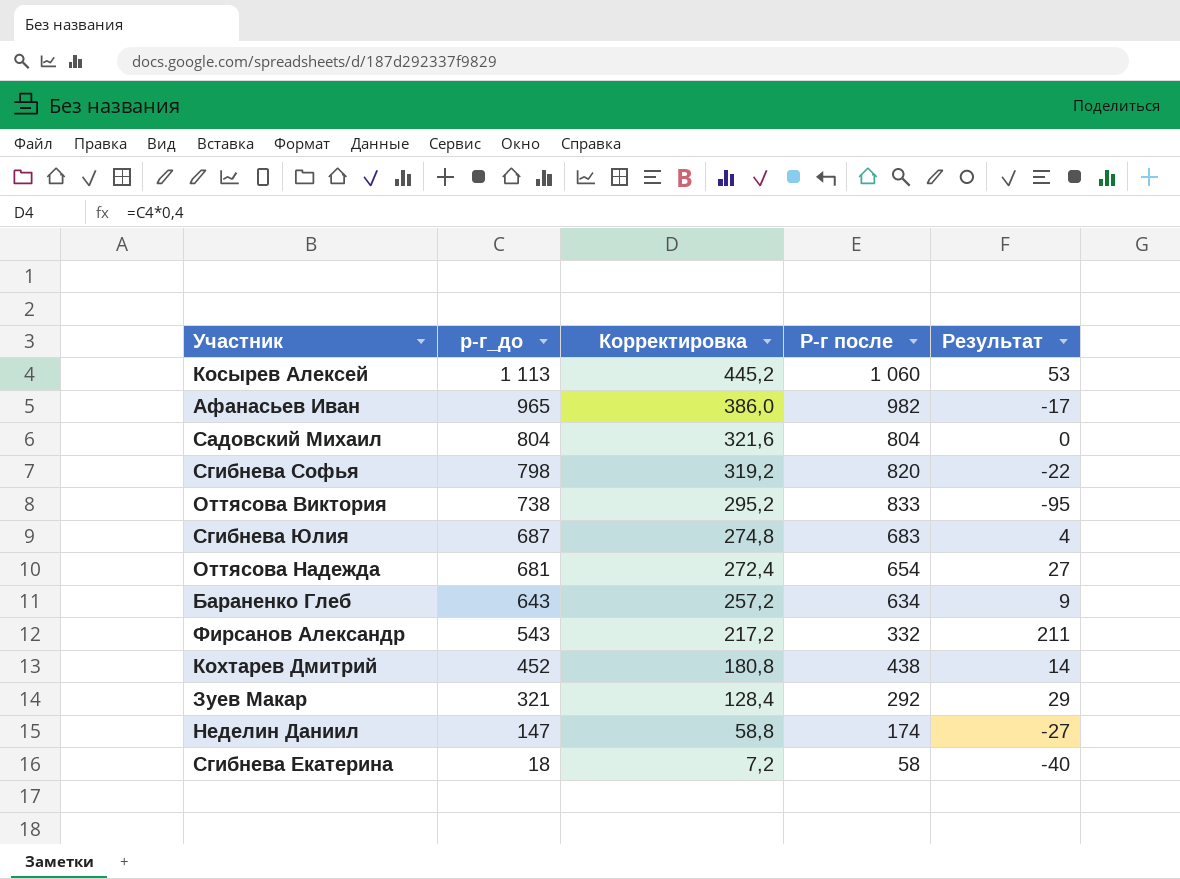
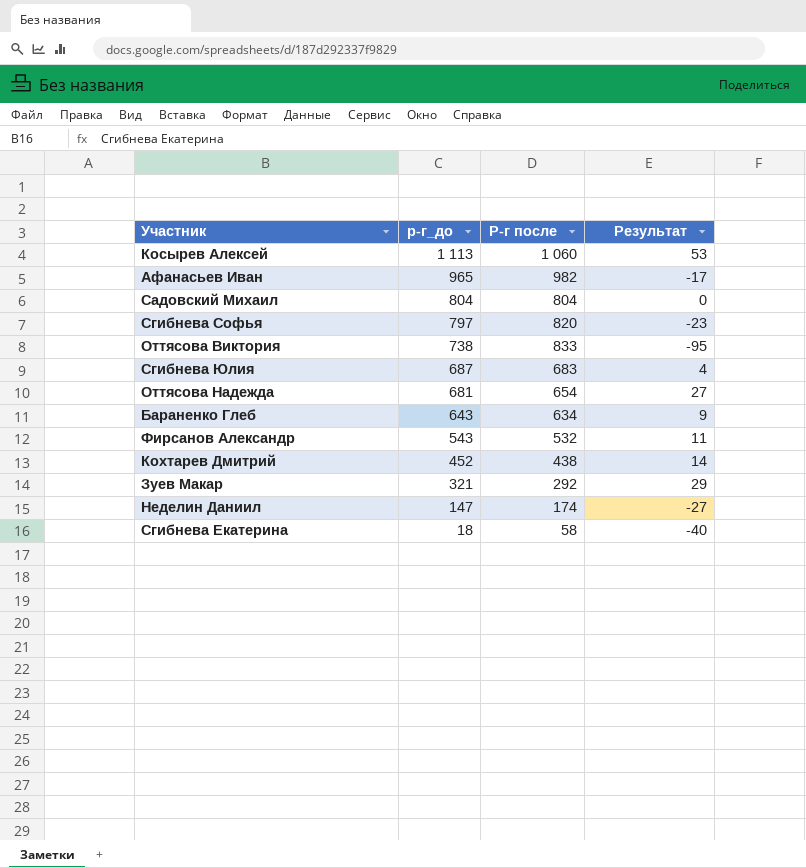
column Корректировка | formula: [р-г_до] * 0,4 -> none
Сгибнева Софья | р-г_до: 798 -> 797
Сгибнева Софья | Результат: -22 -> -23
Фирсанов Александр | Р-г после: 332 -> 532
Фирсанов Александр | Результат: 211 -> 11

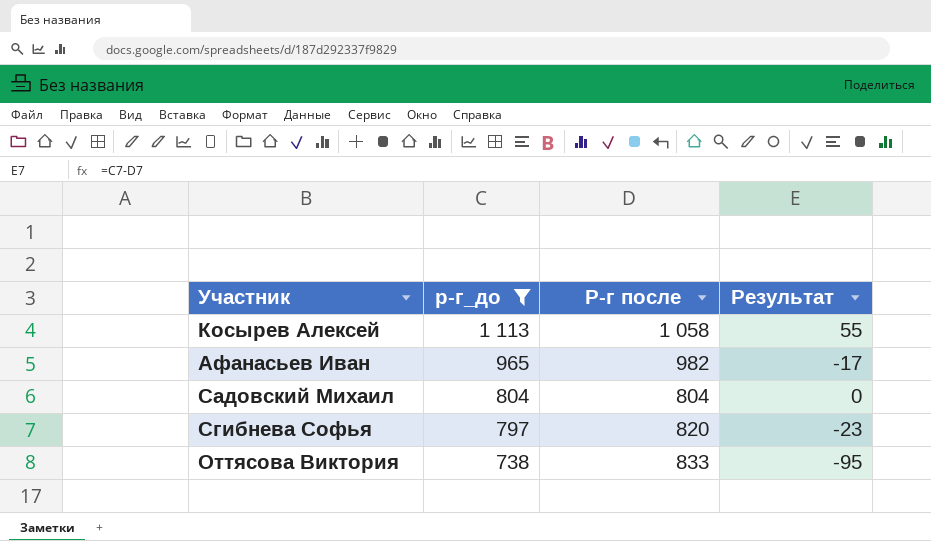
filter: none -> р-г_до >= 738
Косырев Алексей | Р-г после: 1 060 -> 1 058
Косырев Алексей | Результат: 53 -> 55

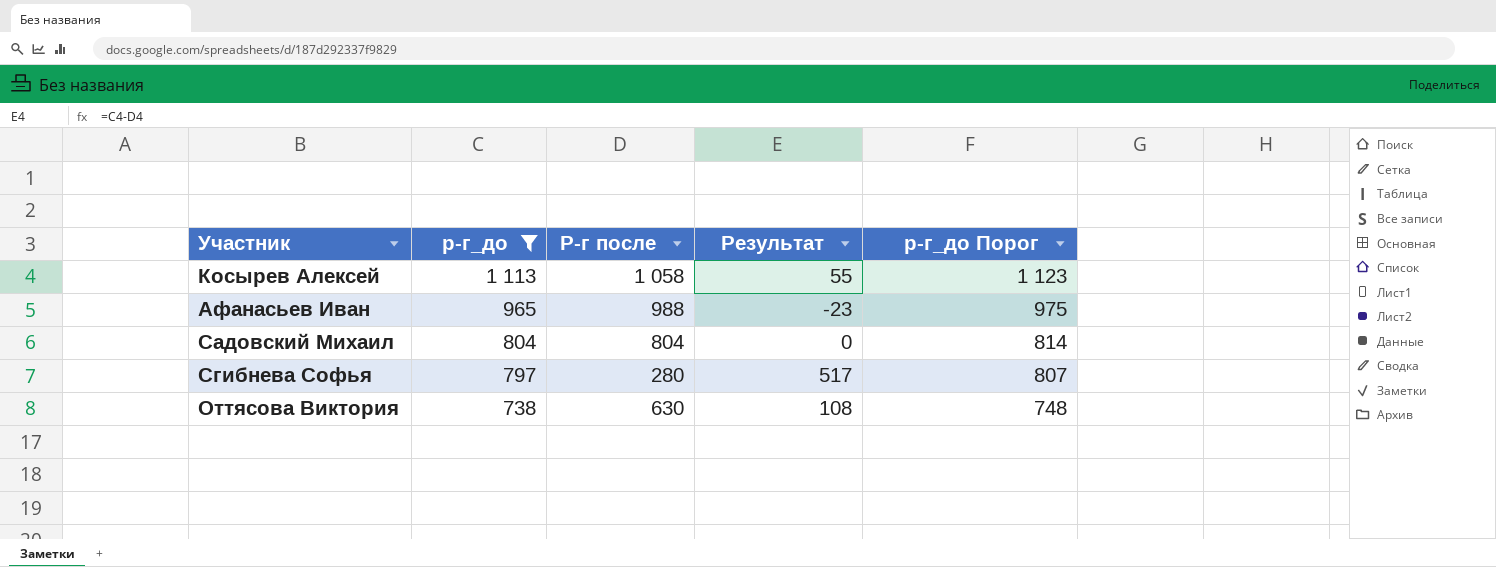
column р-г_до Порог | formula: none -> [р-г_до] + 10
Афанасьев Иван | Р-г после: 982 -> 988
Афанасьев Иван | Результат: -17 -> -23
Сгибнева Софья | Р-г после: 820 -> 280
Сгибнева Софья | Результат: -23 -> 517
Оттясова Виктория | Р-г после: 833 -> 630
Оттясова Виктория | Результат: -95 -> 108

